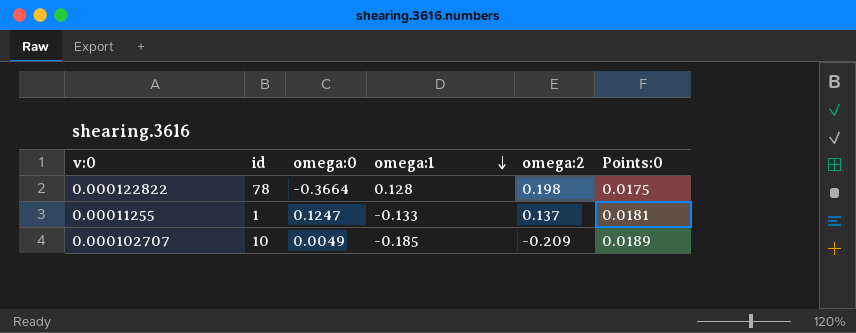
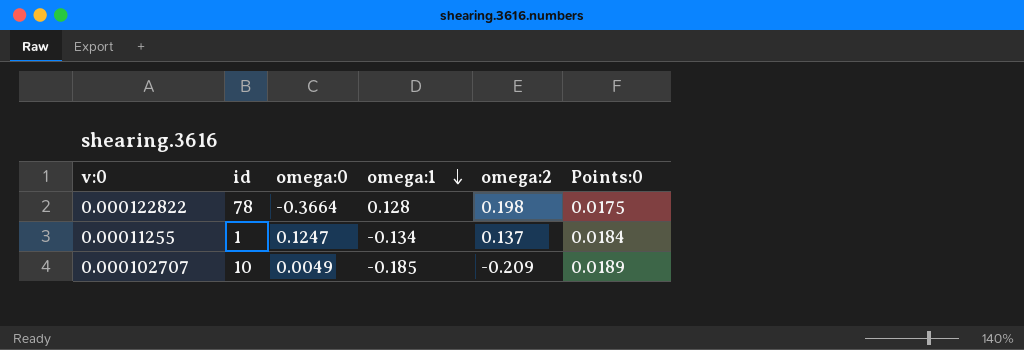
0.00011255 | omega:1: -0.133 -> -0.134
0.00011255 | Points:0: 0.0181 -> 0.0184

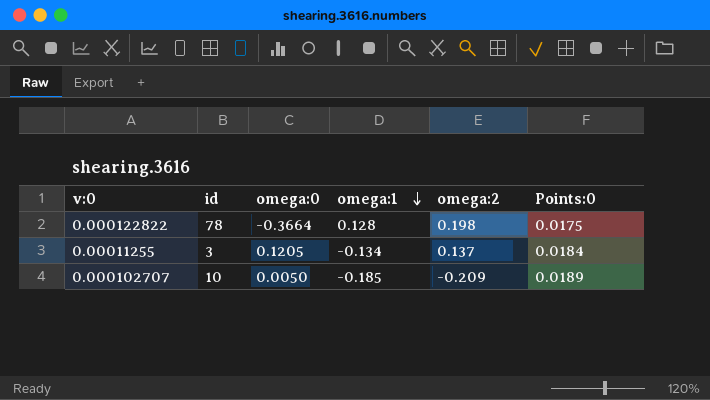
0.00011255 | id: 1 -> 3
0.00011255 | omega:0: 0.1247 -> 0.1205
0.000102707 | omega:0: 0.0049 -> 0.0050

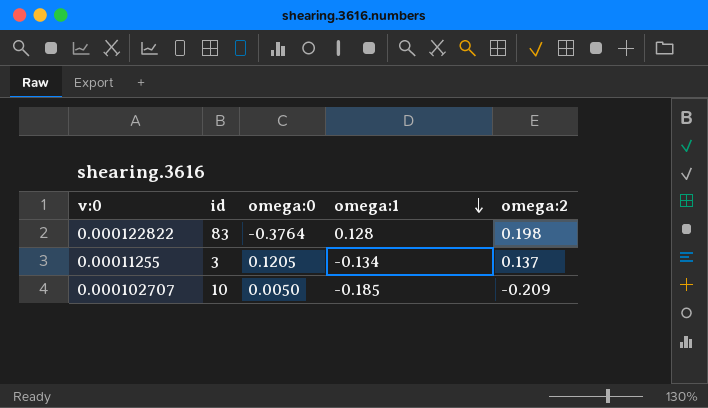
column Points:0 | position: 6 -> none
0.000122822 | id: 78 -> 83
0.000122822 | omega:0: -0.3664 -> -0.3764

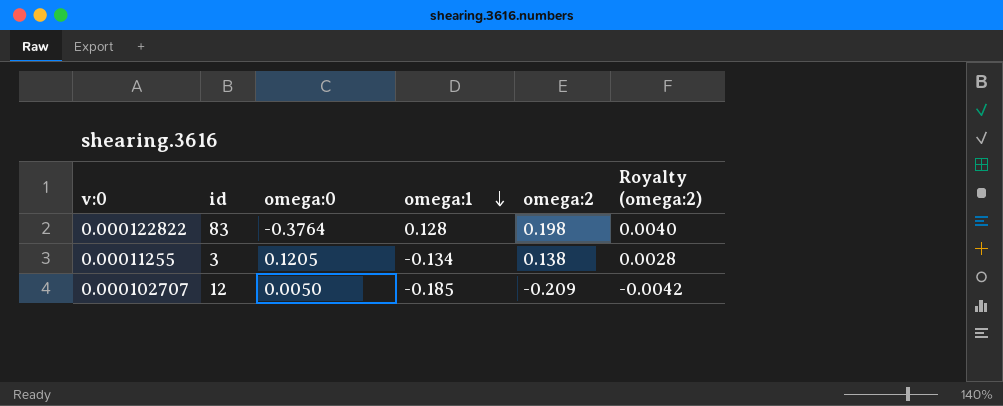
column Royalty (omega:2) | formula: none -> [omega:2] * 0.02
0.00011255 | omega:2: 0.137 -> 0.138
0.000102707 | id: 10 -> 12

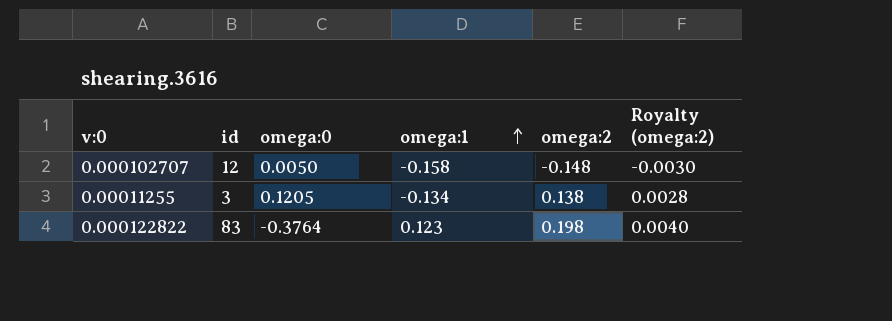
row order: omega:1 descending -> omega:1 ascending
0.000102707 | omega:1: -0.185 -> -0.158
0.000102707 | omega:2: -0.209 -> -0.148
0.000102707 | Royalty (omega:2): -0.0042 -> -0.0030
0.000122822 | omega:1: 0.128 -> 0.123

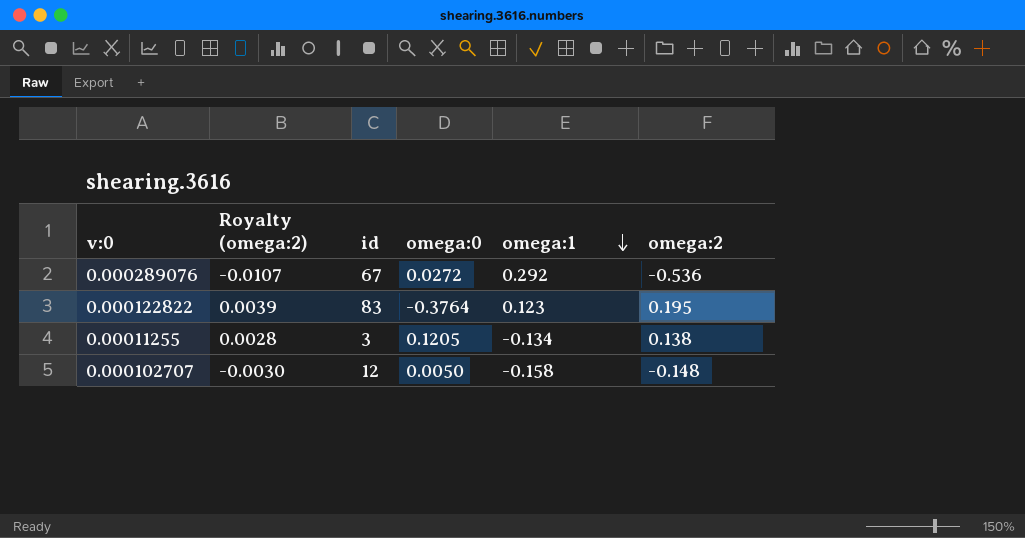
row order: omega:1 ascending -> omega:1 descending
column Royalty (omega:2) | position: 6 -> 2
row 0.000289076: none -> -0.0107 | 67 | 0.0272 | 0.292 | -0.536
0.000122822 | Royalty (omega:2): 0.0040 -> 0.0039
0.000122822 | omega:2: 0.198 -> 0.195

